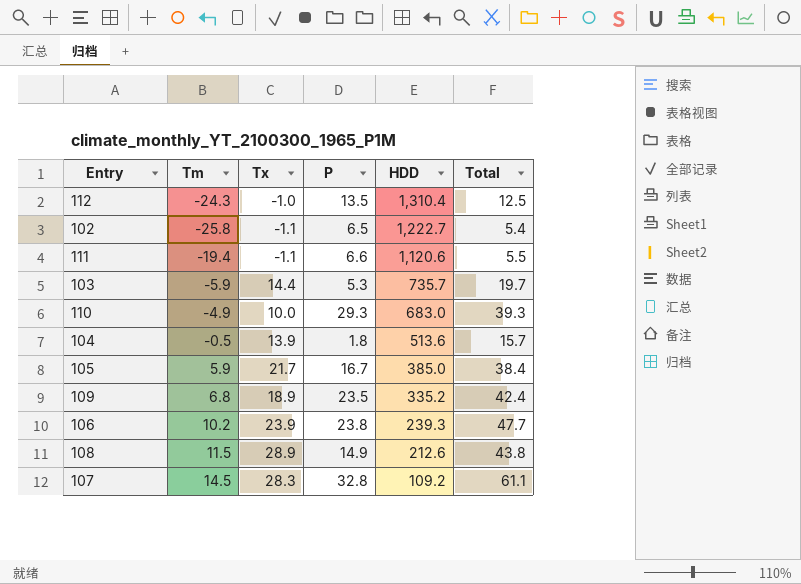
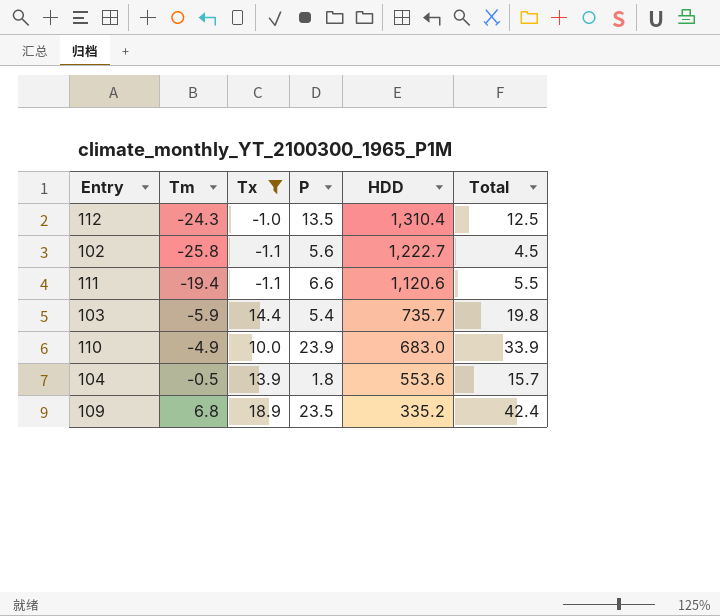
filter: none -> Tx <= 18.9
102 | P: 6.5 -> 5.6
102 | Total: 5.4 -> 4.5
103 | P: 5.3 -> 5.4
103 | Total: 19.7 -> 19.8
110 | P: 29.3 -> 23.9
110 | Total: 39.3 -> 33.9
104 | HDD: 513.6 -> 553.6

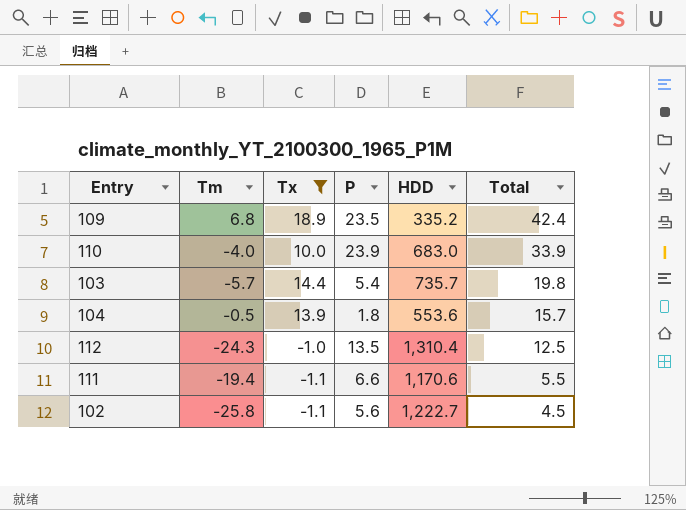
row order: HDD descending -> Total descending
110 | Tm: -4.9 -> -4.0
103 | Tm: -5.9 -> -5.7
111 | HDD: 1,120.6 -> 1,170.6

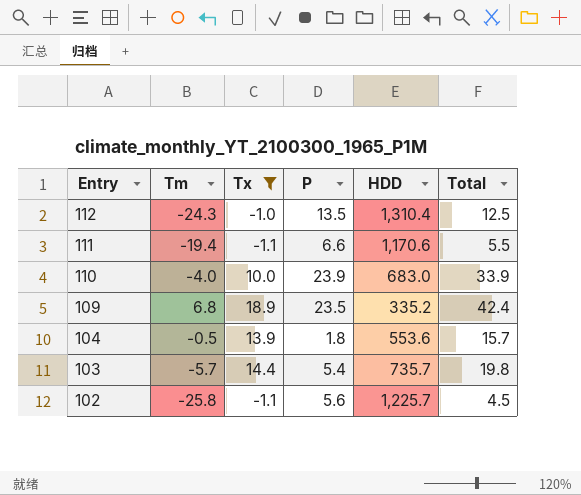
row order: Total descending -> Entry descending
102 | HDD: 1,222.7 -> 1,225.7

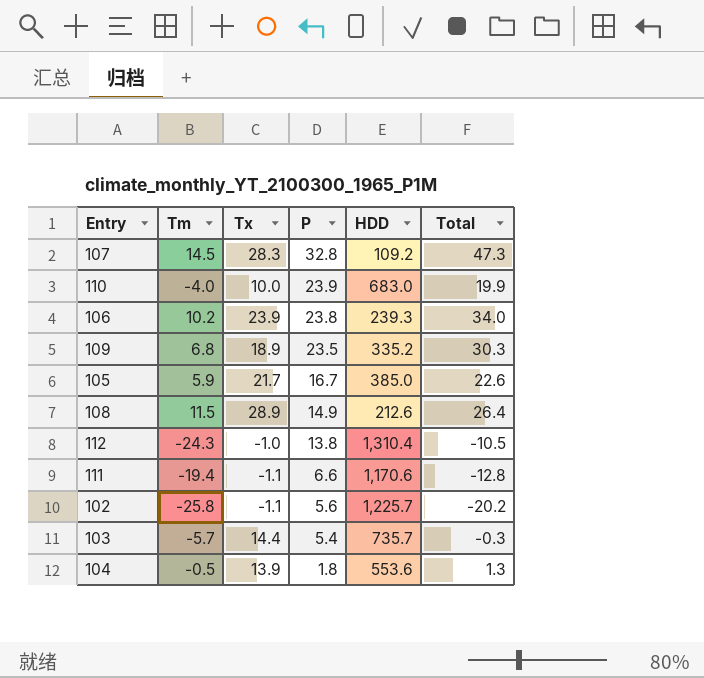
filter: Tx <= 18.9 -> none
row order: Entry descending -> P descending
column Total | formula: [Tx] + [P] -> [Tm] + [P]
112 | P: 13.5 -> 13.8

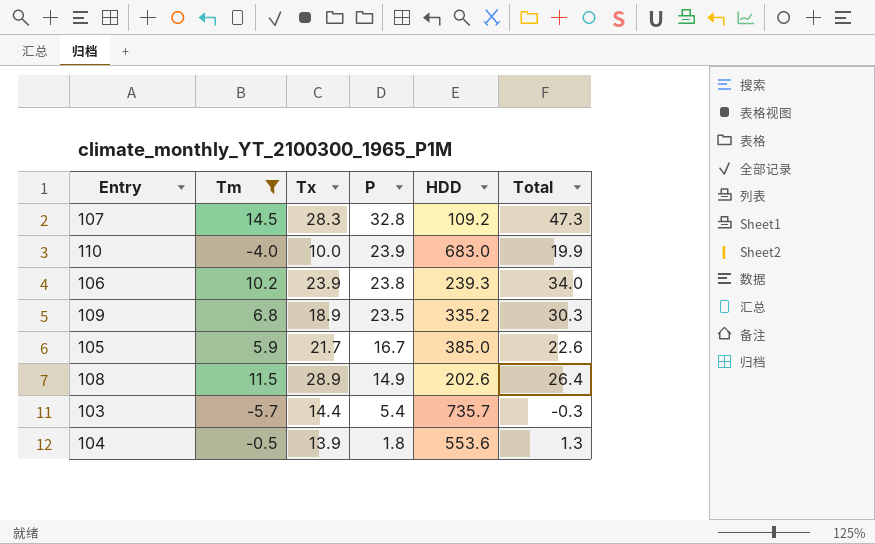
filter: none -> Tm >= -5.7
108 | HDD: 212.6 -> 202.6

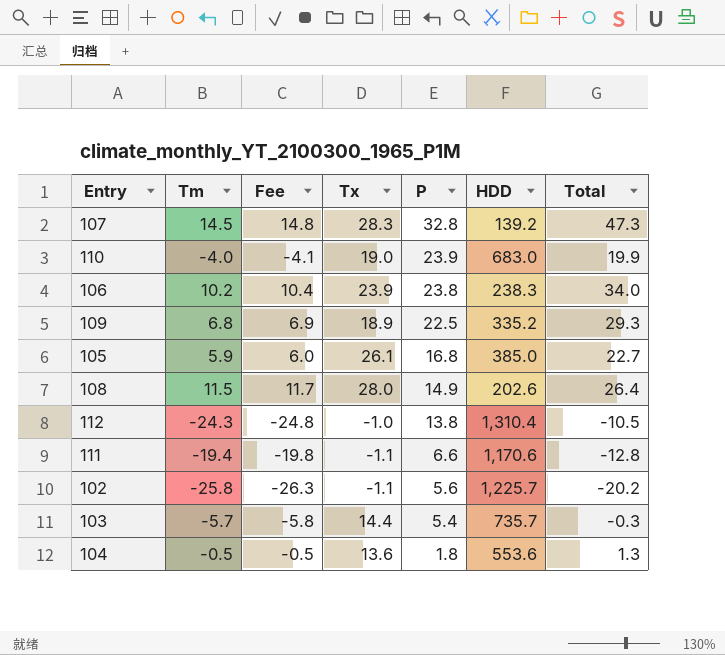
filter: Tm >= -5.7 -> none
column Fee | formula: none -> [Tm] * 1.02
107 | HDD: 109.2 -> 139.2
110 | Tx: 10.0 -> 19.0
106 | HDD: 239.3 -> 238.3
109 | P: 23.5 -> 22.5
109 | Total: 30.3 -> 29.3
105 | Tx: 21.7 -> 26.1
105 | P: 16.7 -> 16.8
105 | Total: 22.6 -> 22.7
108 | Tx: 28.9 -> 28.0
104 | Tx: 13.9 -> 13.6

